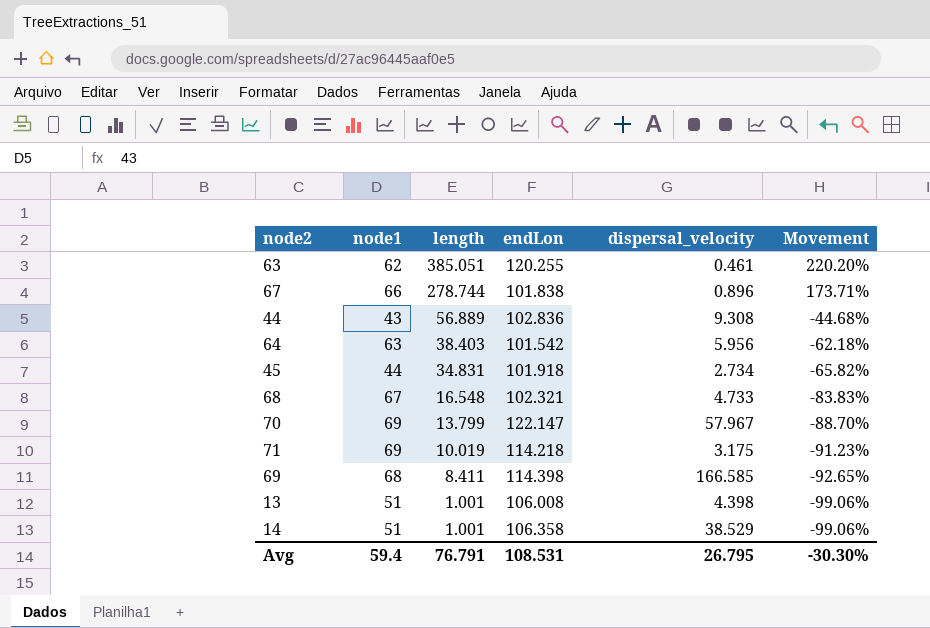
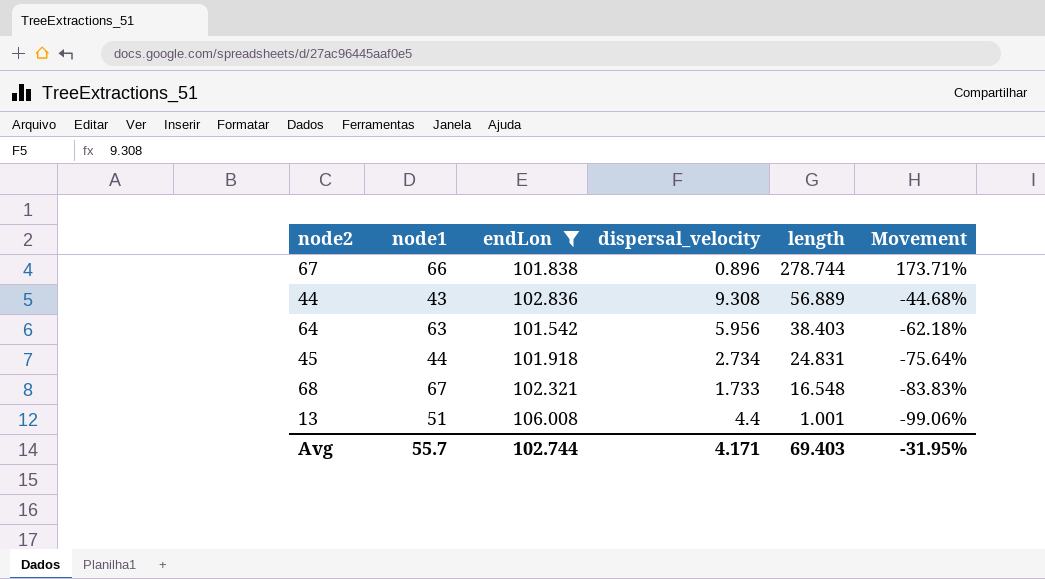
filter: none -> endLon <= 106.008
column length | position: 3 -> 5
45 | length: 34.831 -> 24.831
45 | Movement: -65.82% -> -75.64%
68 | dispersal_velocity: 4.733 -> 1.733
13 | dispersal_velocity: 4.398 -> 4.4
Avg | node1: 59.4 -> 55.7
Avg | endLon: 108.531 -> 102.744
Avg | dispersal_velocity: 26.795 -> 4.171
Avg | length: 76.791 -> 69.403
Avg | Movement: -30.30% -> -31.95%

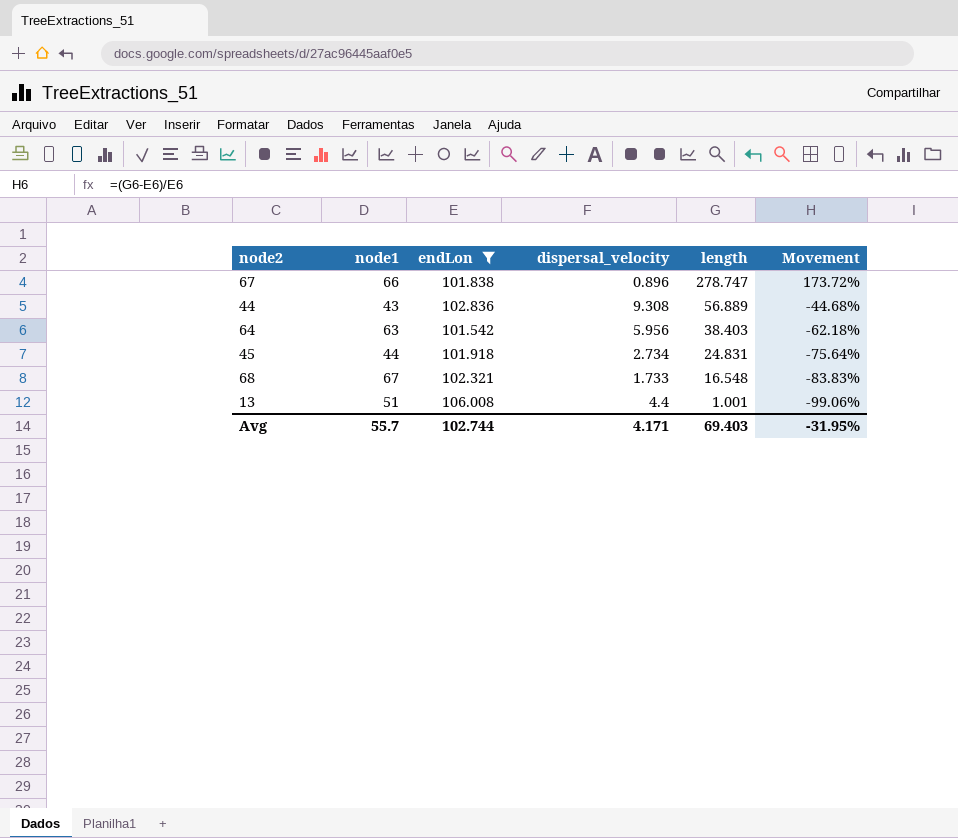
67 | length: 278.744 -> 278.747
67 | Movement: 173.71% -> 173.72%

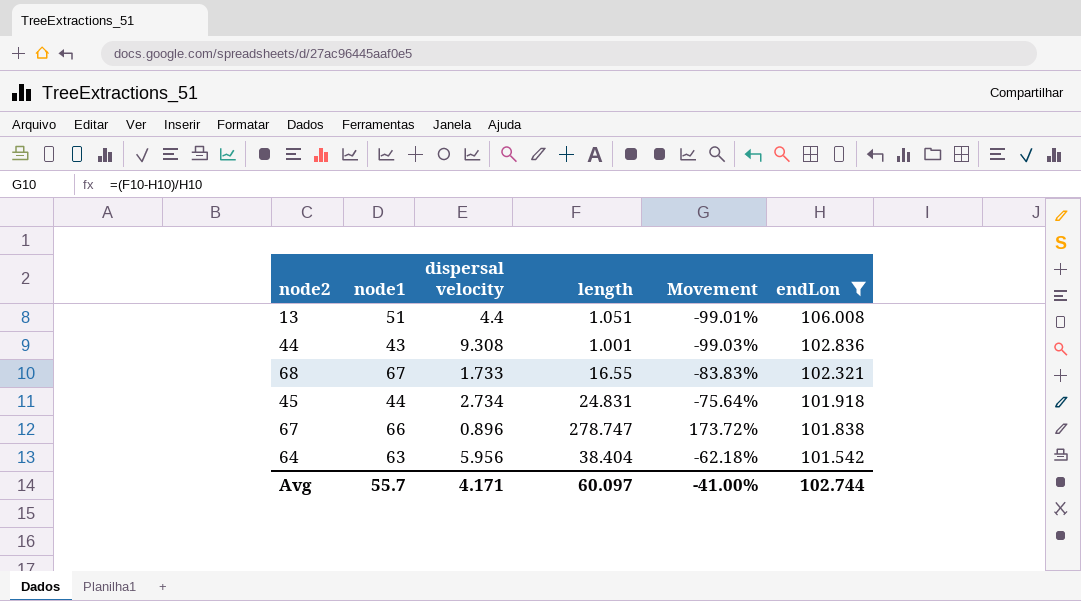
row order: length descending -> endLon descending
column name: dispersal_velocity -> dispersal velocity
column endLon | position: 3 -> 6
13 | length: 1.001 -> 1.051
13 | Movement: -99.06% -> -99.01%
44 | length: 56.889 -> 1.001
44 | Movement: -44.68% -> -99.03%
68 | length: 16.548 -> 16.55
64 | length: 38.403 -> 38.404
Avg | length: 69.403 -> 60.097
Avg | Movement: -31.95% -> -41.00%

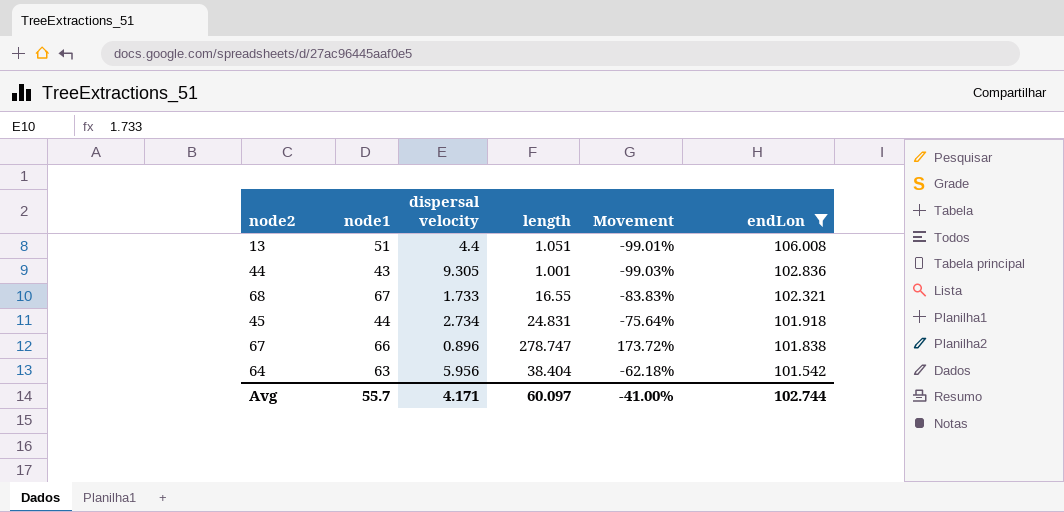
44 | dispersal velocity: 9.308 -> 9.305

